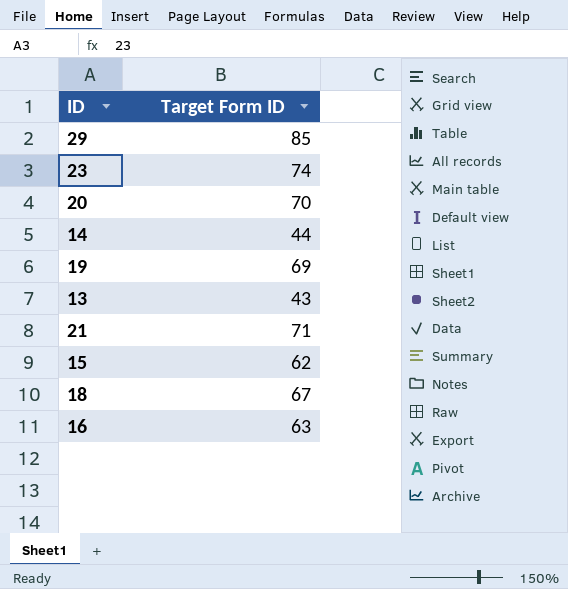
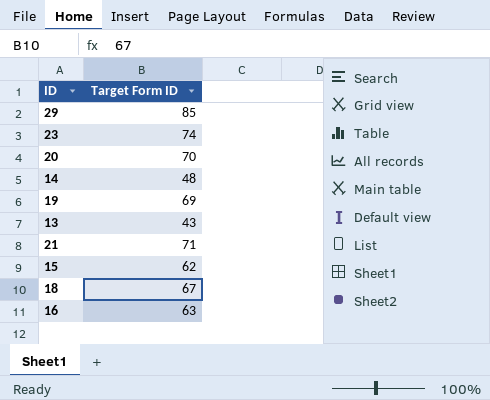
14 | Target Form ID: 44 -> 48

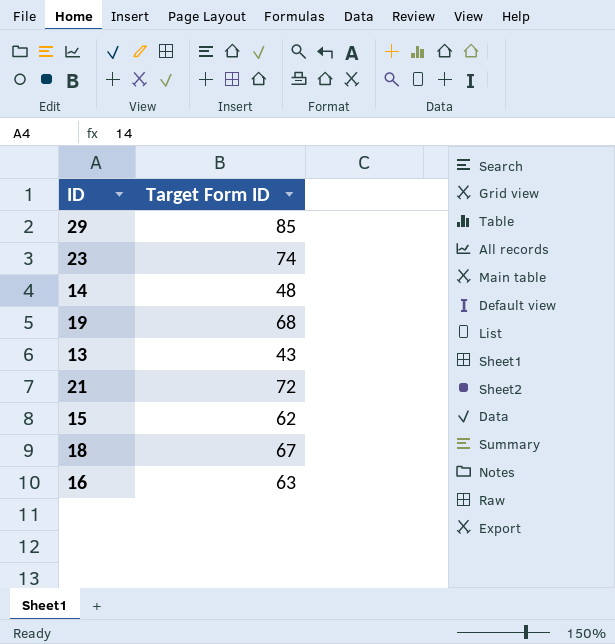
row 20: 70 -> none
19 | Target Form ID: 69 -> 68
21 | Target Form ID: 71 -> 72

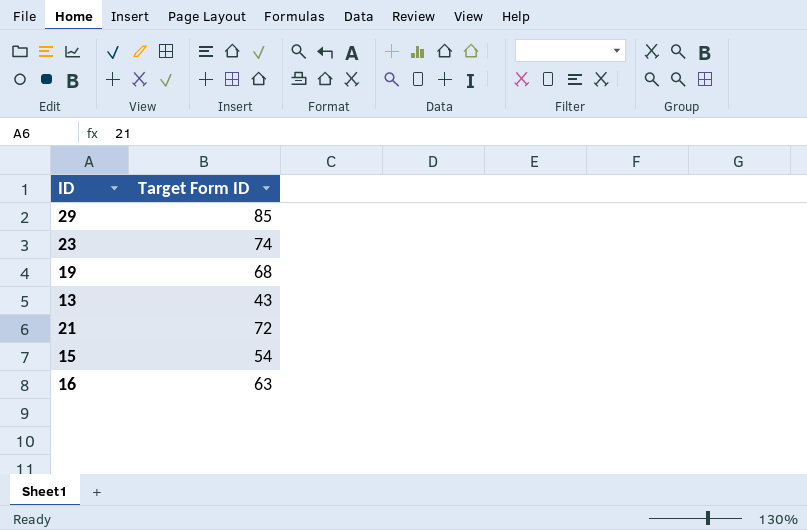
row 14: 48 -> none
row 18: 67 -> none
15 | Target Form ID: 62 -> 54

